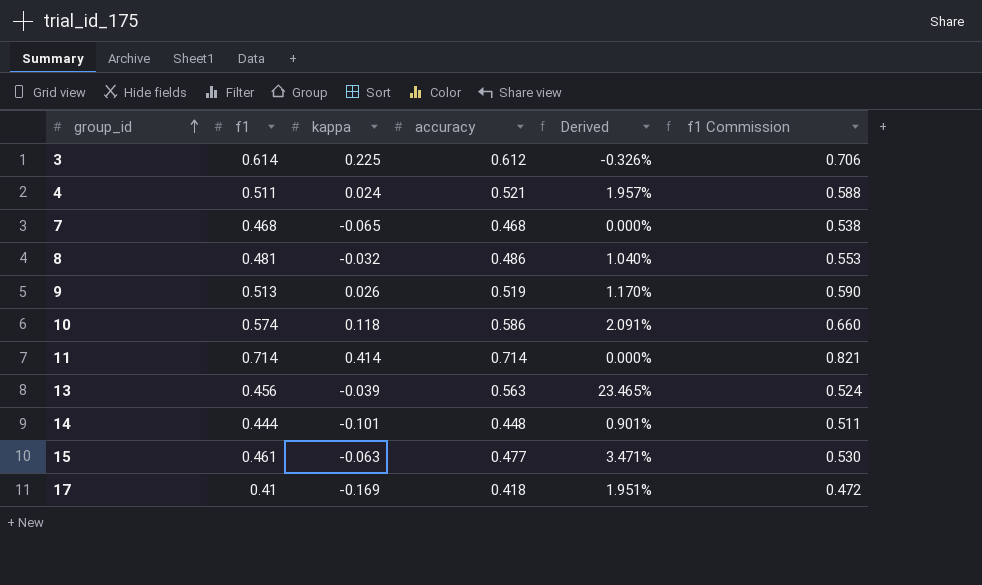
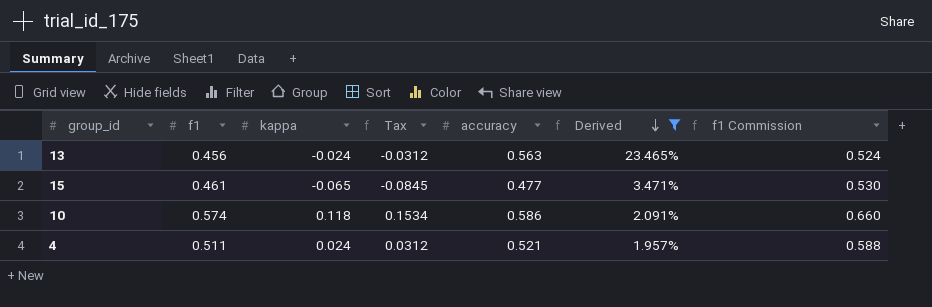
filter: none -> Derived >= 1.957%
row order: group_id ascending -> Derived descending
column Tax | formula: none -> [kappa] * 1.3
13 | kappa: -0.039 -> -0.024
15 | kappa: -0.063 -> -0.065

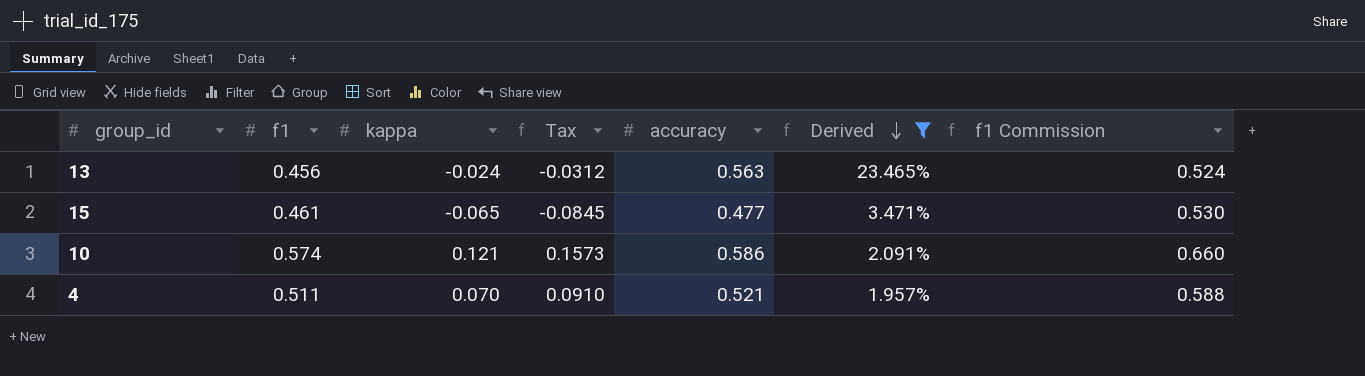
10 | kappa: 0.118 -> 0.121
10 | Tax: 0.1534 -> 0.1573
4 | kappa: 0.024 -> 0.070
4 | Tax: 0.0312 -> 0.0910

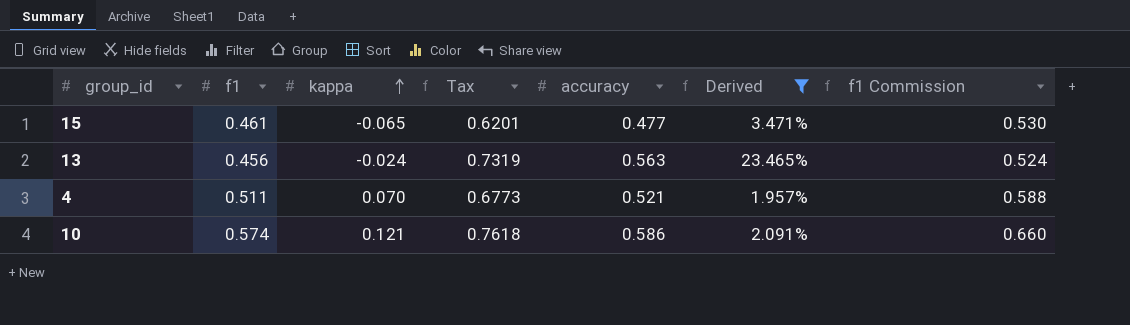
row order: Derived descending -> kappa ascending
column Tax | formula: [kappa] * 1.3 -> [accuracy] * 1.3

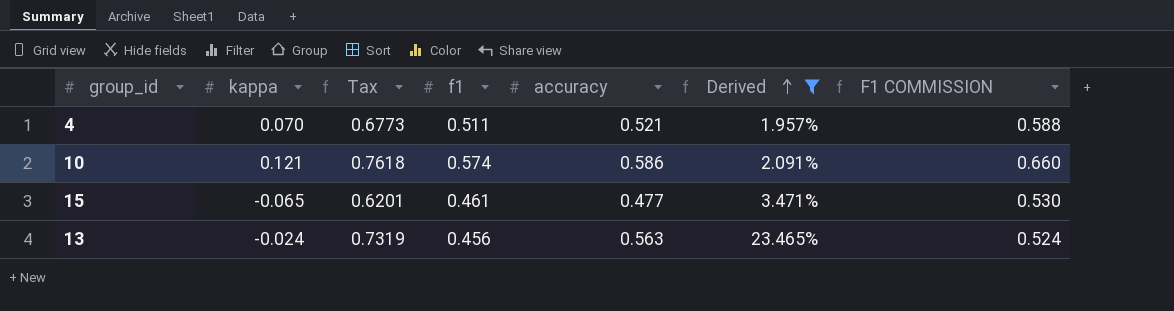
row order: kappa ascending -> Derived ascending
column f1 | position: 2 -> 4
column name: f1 Commission -> F1 COMMISSION

